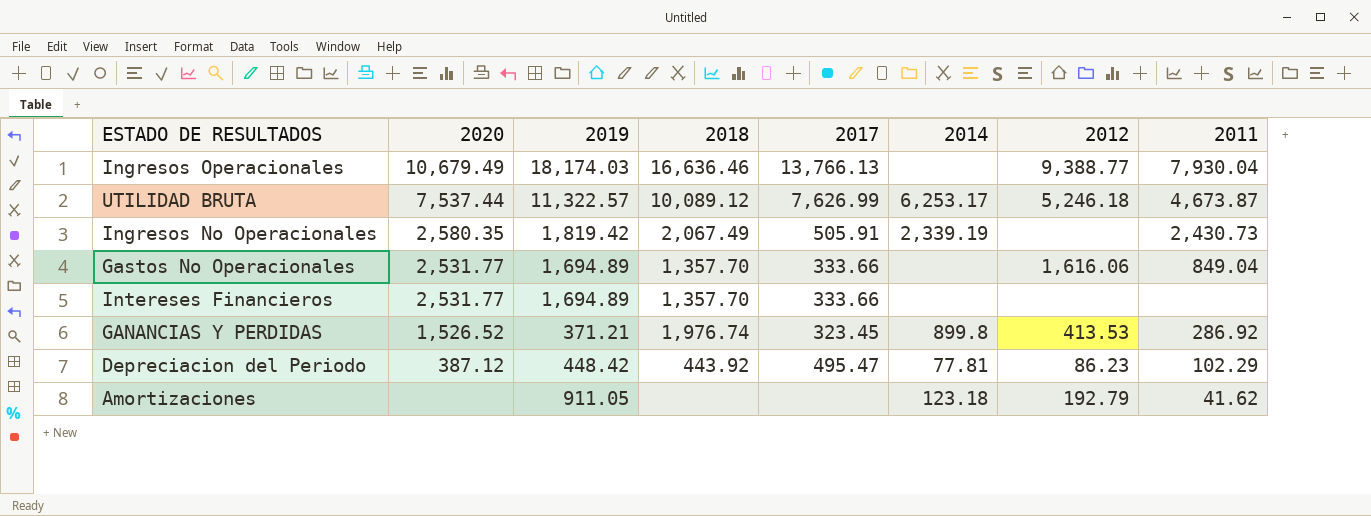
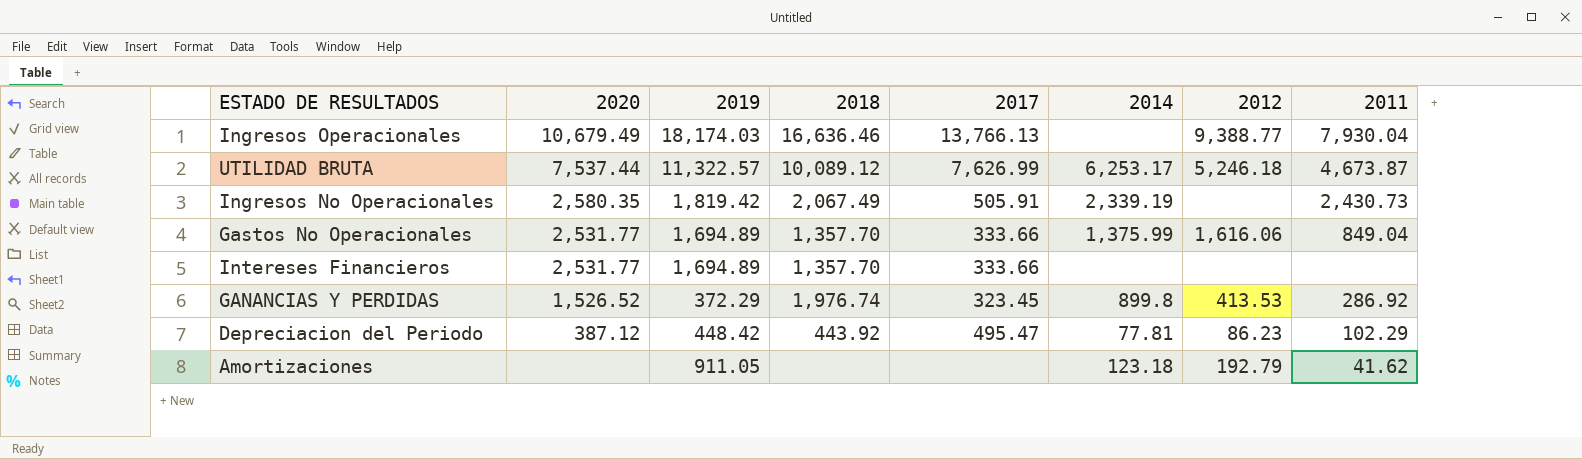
Gastos No Operacionales | 2014: none -> 1,375.99
GANANCIAS Y PERDIDAS | 2019: 371.21 -> 372.29

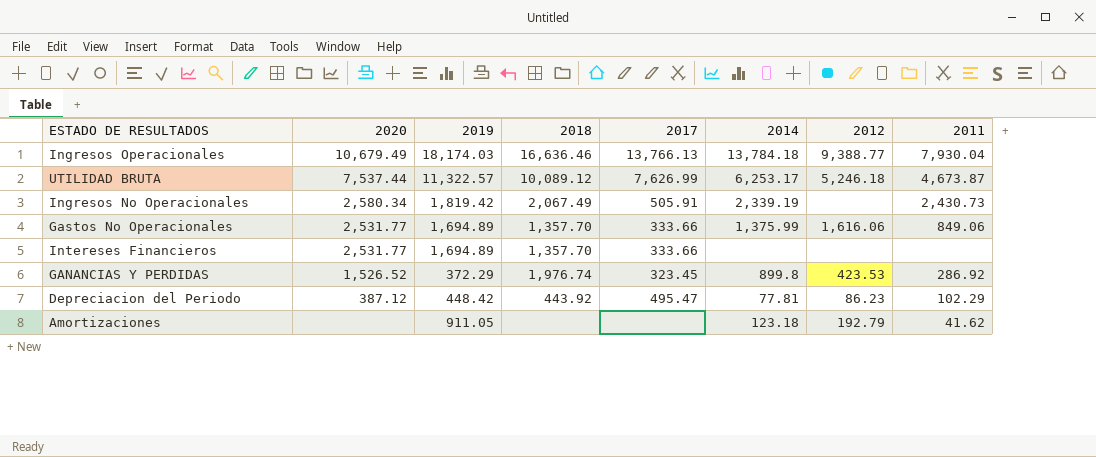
Ingresos Operacionales | 2014: none -> 13,784.18
Ingresos No Operacionales | 2020: 2,580.35 -> 2,580.34
Gastos No Operacionales | 2011: 849.04 -> 849.06
GANANCIAS Y PERDIDAS | 2012: 413.53 -> 423.53

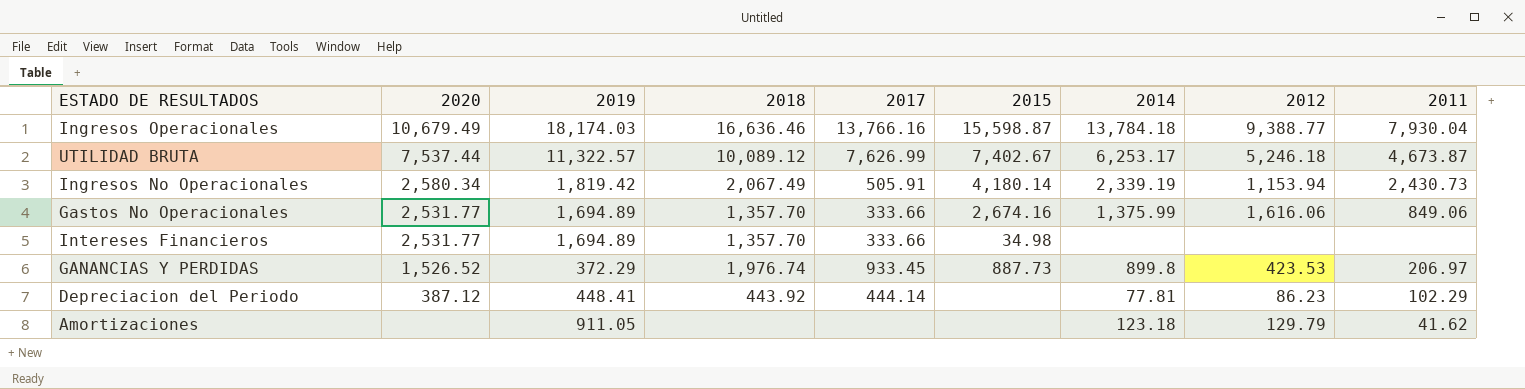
column 2015 | position: none -> 6
Ingresos Operacionales | 2017: 13,766.13 -> 13,766.16
Ingresos No Operacionales | 2012: none -> 1,153.94
GANANCIAS Y PERDIDAS | 2017: 323.45 -> 933.45
GANANCIAS Y PERDIDAS | 2011: 286.92 -> 206.97
Depreciacion del Periodo | 2019: 448.42 -> 448.41
Depreciacion del Periodo | 2017: 495.47 -> 444.14
Amortizaciones | 2012: 192.79 -> 129.79

